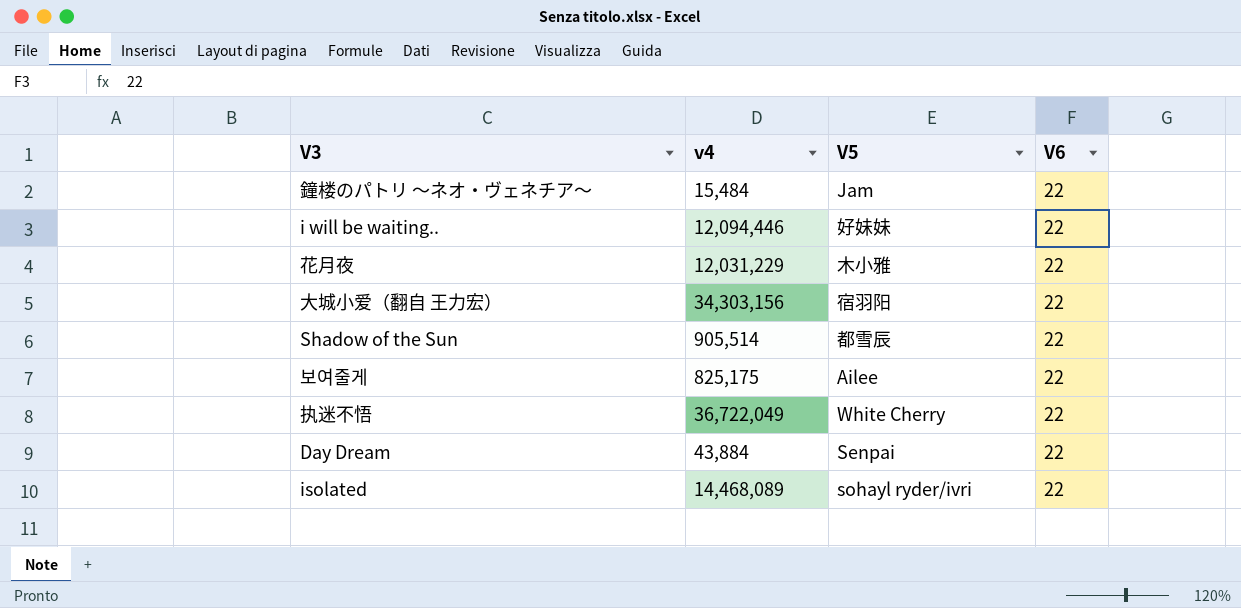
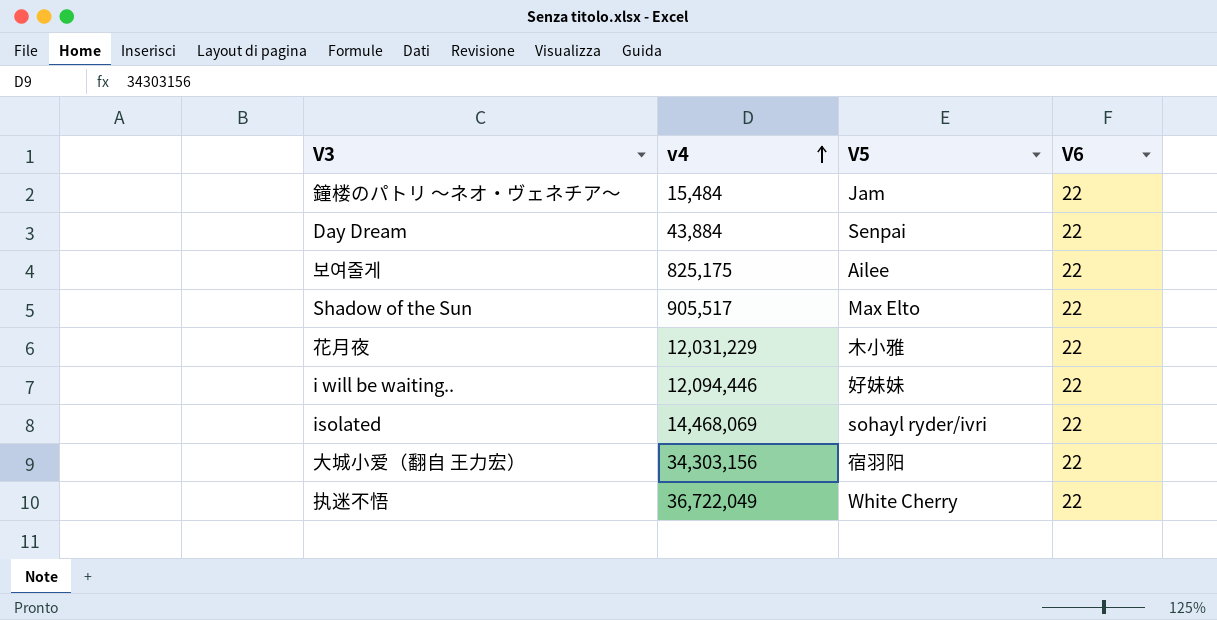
row order: none -> v4 ascending
Shadow of the Sun | v4: 905,514 -> 905,517
Shadow of the Sun | V5: 都雪辰 -> Max Elto
isolated | v4: 14,468,089 -> 14,468,069

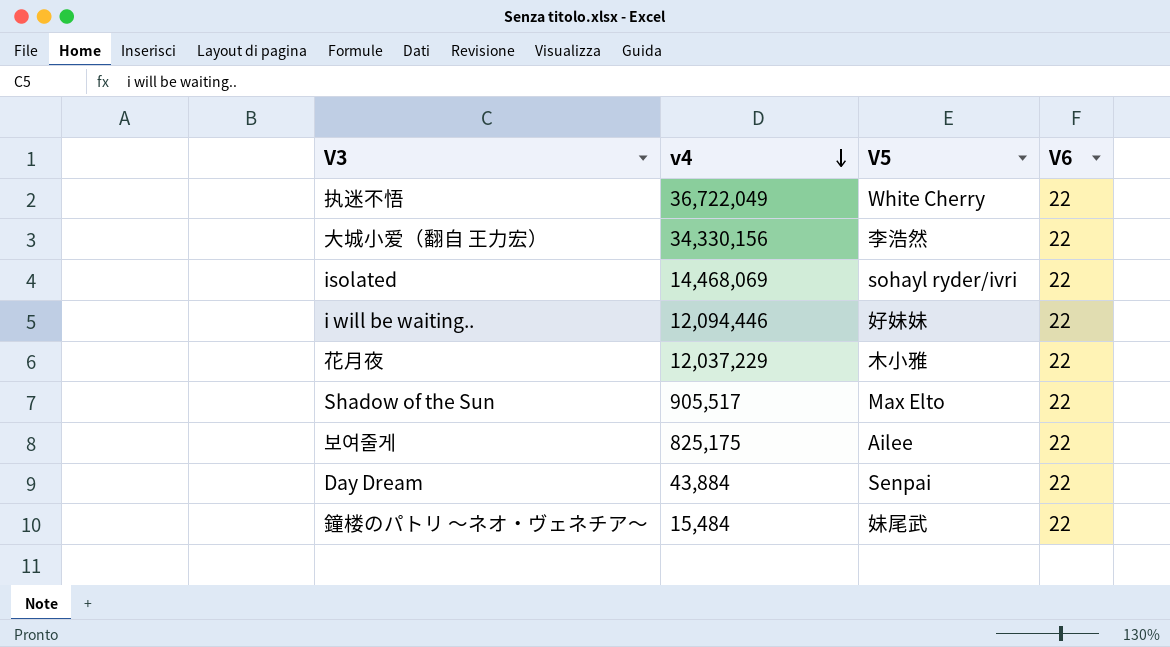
row order: v4 ascending -> v4 descending
大城小爱（翻自 王力宏） | v4: 34,303,156 -> 34,330,156
大城小爱（翻自 王力宏） | V5: 宿羽阳 -> 李浩然
花月夜 | v4: 12,031,229 -> 12,037,229
鐘楼のパトリ ～ネオ・ヴェネチア～ | V5: Jam -> 妹尾武

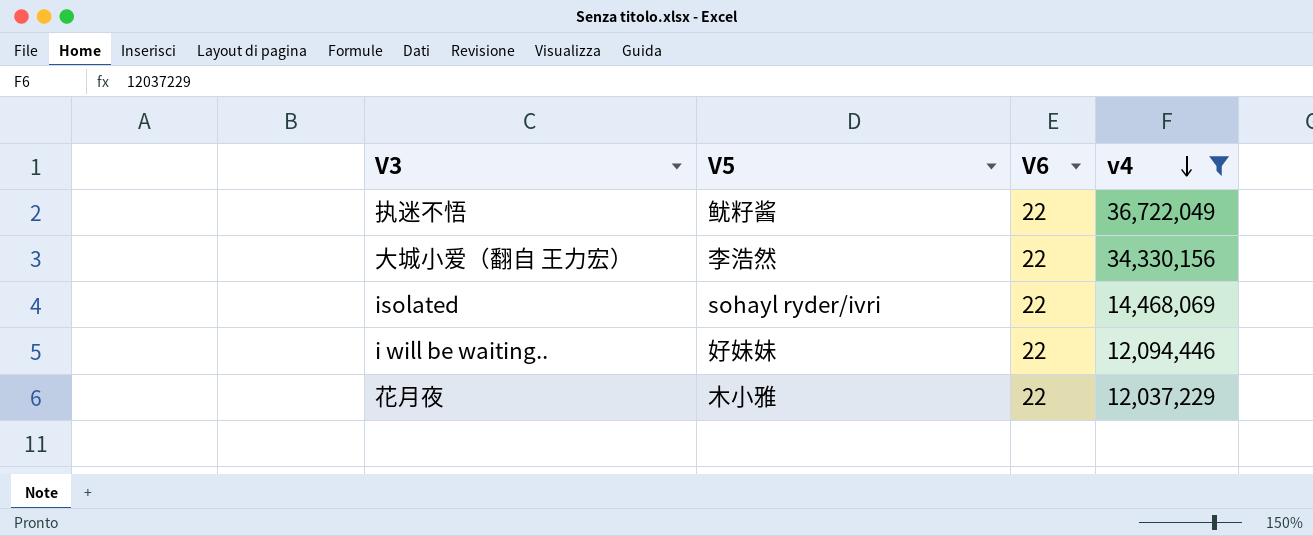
filter: none -> v4 >= 12,037,229
column v4 | position: 2 -> 4
执迷不悟 | V5: White Cherry -> 鱿籽酱

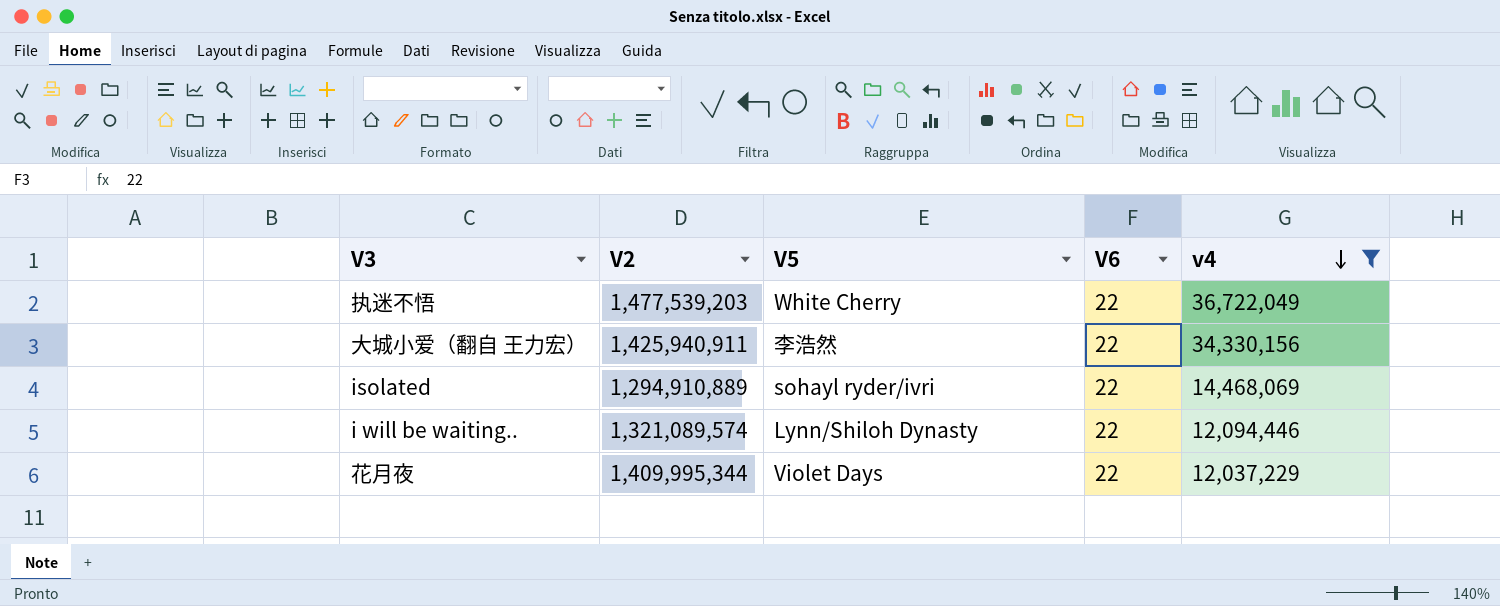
column V2 | position: none -> 2
执迷不悟 | V5: 鱿籽酱 -> White Cherry
i will be waiting.. | V5: 好妹妹 -> Lynn/Shiloh Dynasty
花月夜 | V5: 木小雅 -> Violet Days

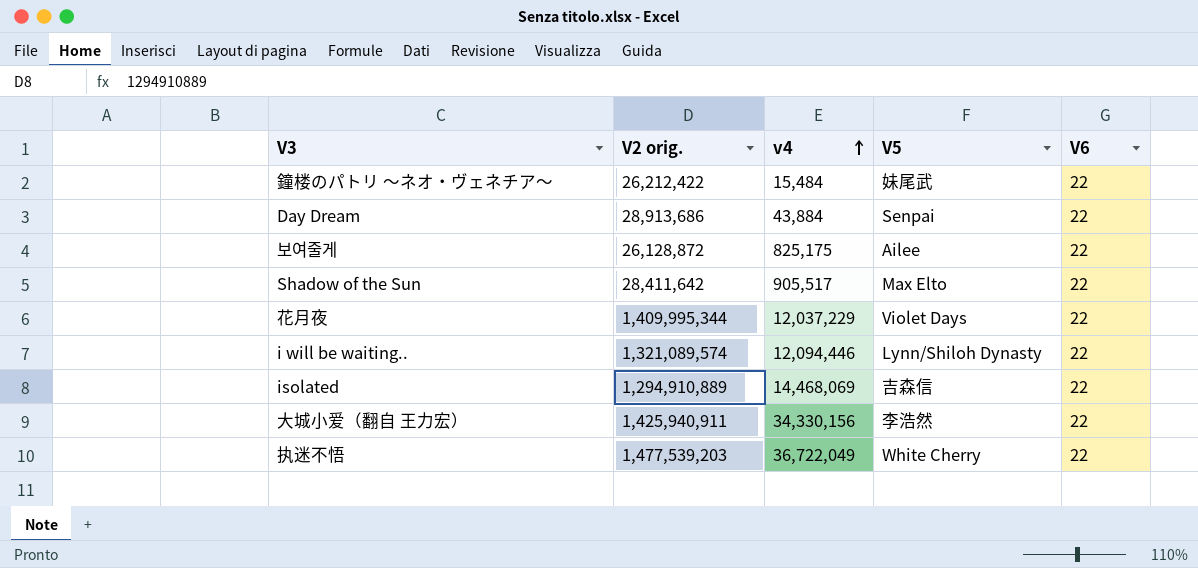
filter: v4 >= 12,037,229 -> none
row order: v4 descending -> v4 ascending
column name: V2 -> V2 orig.
column v4 | position: 5 -> 3
isolated | V5: sohayl ryder/ivri -> 吉森信

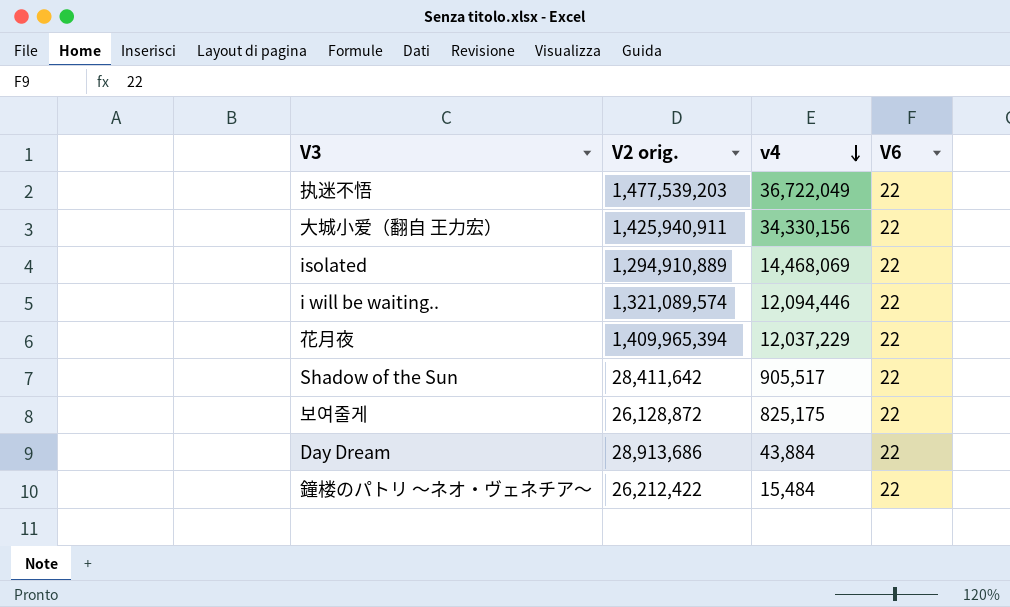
row order: v4 ascending -> v4 descending
column V5 | position: 4 -> none
花月夜 | V2 orig.: 1,409,995,344 -> 1,409,965,394

